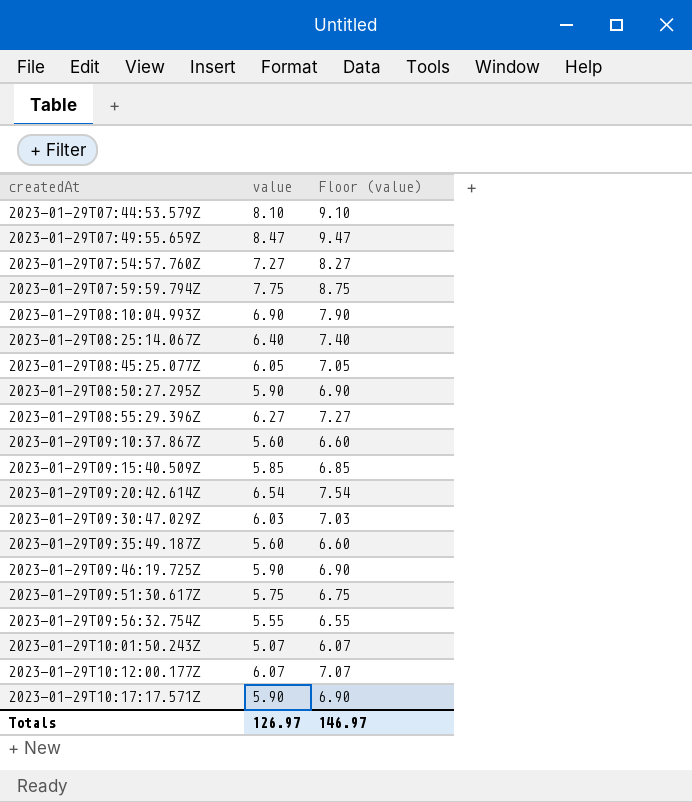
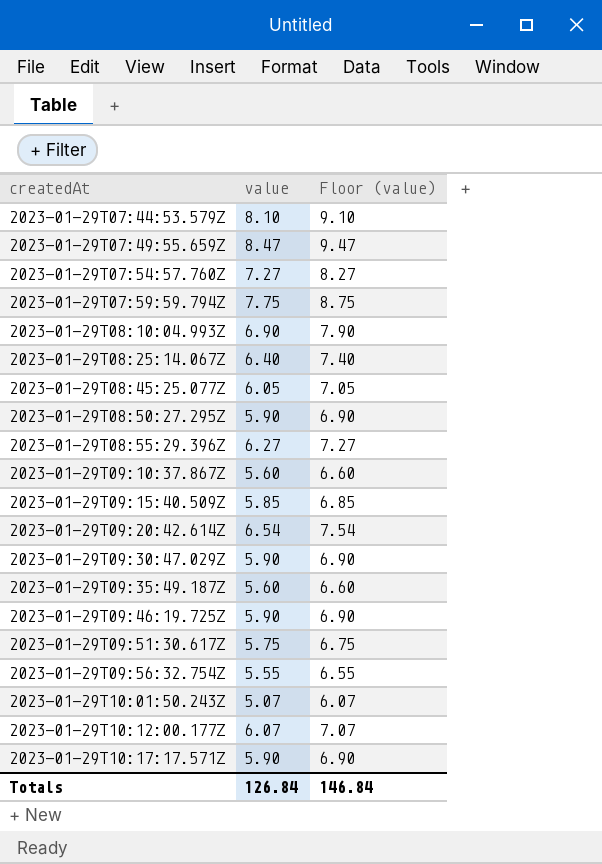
2023-01-29T09:30:47.029Z | value: 6.03 -> 5.90
2023-01-29T09:30:47.029Z | Floor (value): 7.03 -> 6.90
Totals | value: 126.97 -> 126.84
Totals | Floor (value): 146.97 -> 146.84

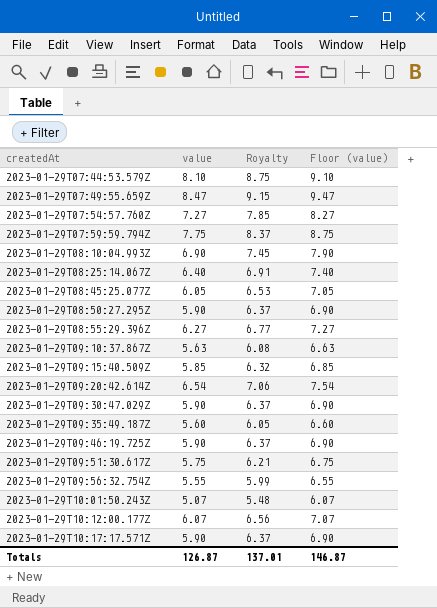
column Royalty | formula: none -> [value] * 1.08
2023-01-29T09:10:37.867Z | value: 5.60 -> 5.63
2023-01-29T09:10:37.867Z | Floor (value): 6.60 -> 6.63
Totals | value: 126.84 -> 126.87
Totals | Floor (value): 146.84 -> 146.87

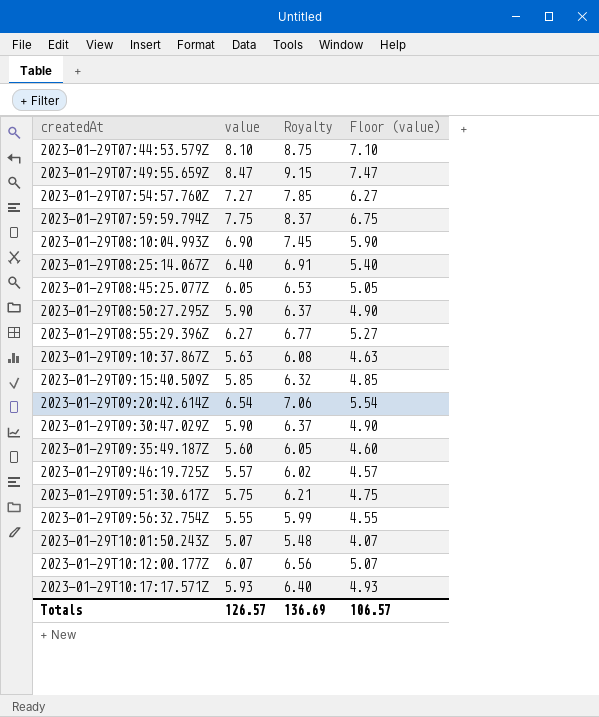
column Floor (value) | formula: [value] + 1 -> [value] - 1
2023-01-29T09:46:19.725Z | value: 5.90 -> 5.57
2023-01-29T09:46:19.725Z | Royalty: 6.37 -> 6.02
2023-01-29T10:17:17.571Z | value: 5.90 -> 5.93
2023-01-29T10:17:17.571Z | Royalty: 6.37 -> 6.40
Totals | value: 126.87 -> 126.57
Totals | Royalty: 137.01 -> 136.69
Totals | Floor (value): 146.87 -> 106.57

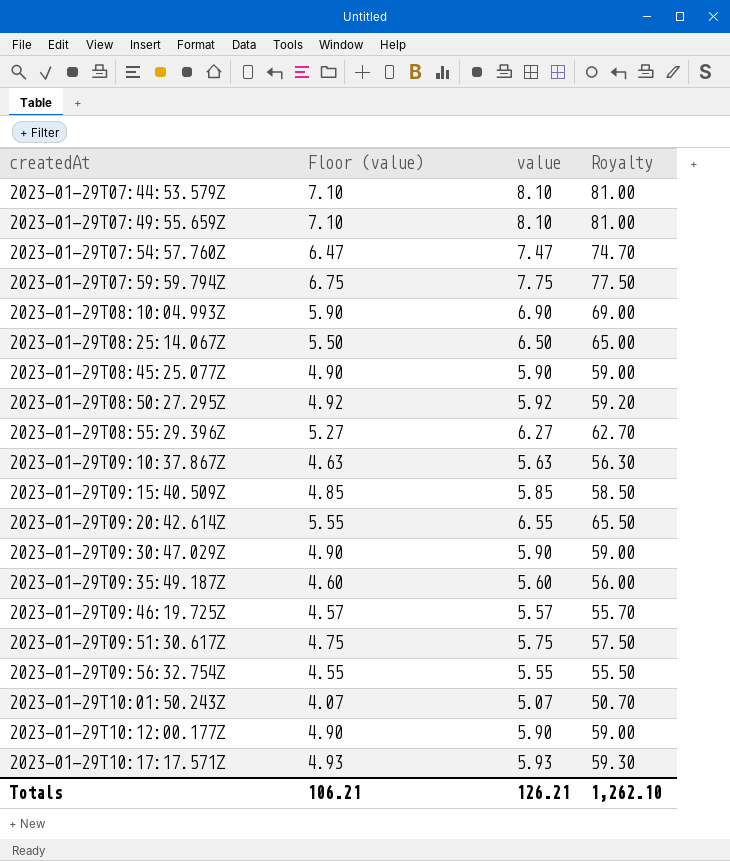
column Floor (value) | position: 4 -> 2
column Royalty | formula: [value] * 1.08 -> [value] * 10
2023-01-29T07:49:55.659Z | Floor (value): 7.47 -> 7.10
2023-01-29T07:49:55.659Z | value: 8.47 -> 8.10
2023-01-29T07:54:57.760Z | Floor (value): 6.27 -> 6.47
2023-01-29T07:54:57.760Z | value: 7.27 -> 7.47
2023-01-29T08:25:14.067Z | Floor (value): 5.40 -> 5.50
2023-01-29T08:25:14.067Z | value: 6.40 -> 6.50
2023-01-29T08:45:25.077Z | Floor (value): 5.05 -> 4.90
2023-01-29T08:45:25.077Z | value: 6.05 -> 5.90
2023-01-29T08:50:27.295Z | Floor (value): 4.90 -> 4.92
2023-01-29T08:50:27.295Z | value: 5.90 -> 5.92
2023-01-29T09:20:42.614Z | Floor (value): 5.54 -> 5.55
2023-01-29T09:20:42.614Z | value: 6.54 -> 6.55
2023-01-29T10:12:00.177Z | Floor (value): 5.07 -> 4.90
2023-01-29T10:12:00.177Z | value: 6.07 -> 5.90
Totals | Floor (value): 106.57 -> 106.21
Totals | value: 126.57 -> 126.21
Totals | Royalty: 136.69 -> 1,262.10

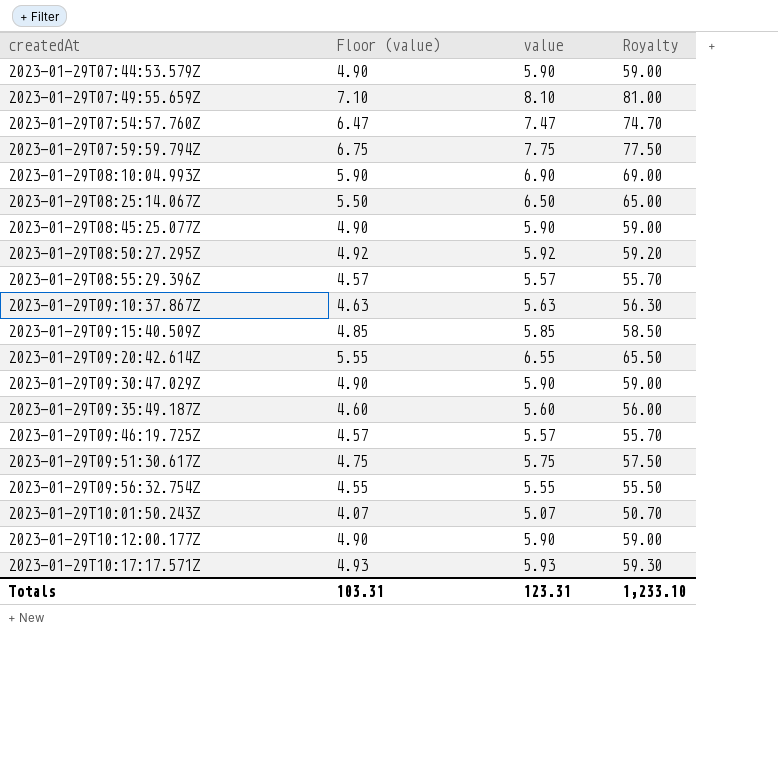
2023-01-29T07:44:53.579Z | Floor (value): 7.10 -> 4.90
2023-01-29T07:44:53.579Z | value: 8.10 -> 5.90
2023-01-29T07:44:53.579Z | Royalty: 81.00 -> 59.00
2023-01-29T08:55:29.396Z | Floor (value): 5.27 -> 4.57
2023-01-29T08:55:29.396Z | value: 6.27 -> 5.57
2023-01-29T08:55:29.396Z | Royalty: 62.70 -> 55.70
Totals | Floor (value): 106.21 -> 103.31
Totals | value: 126.21 -> 123.31
Totals | Royalty: 1,262.10 -> 1,233.10

